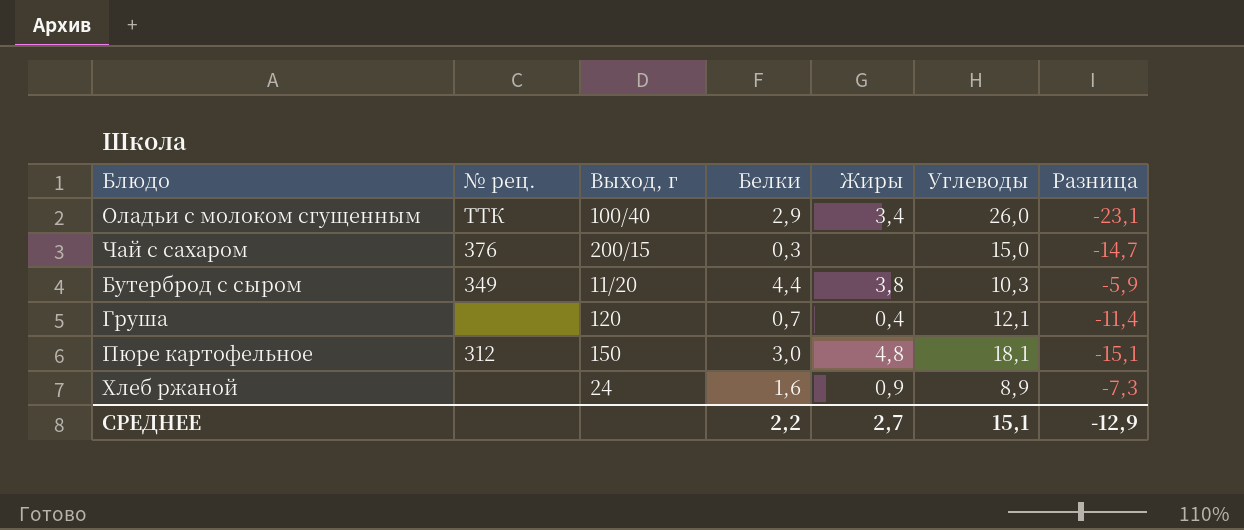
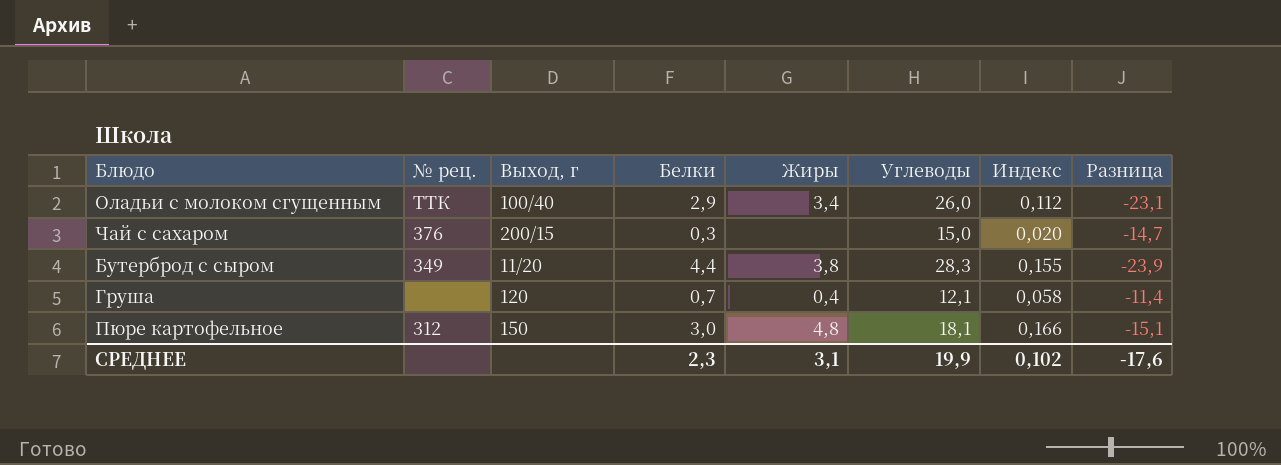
column Индекс | formula: none -> [Белки] / [Углеводы]
row Хлеб ржаной: none | 24 | 1,6 | 0,9 | 8,9 | -7,3 -> none
Бутерброд с сыром | Углеводы: 10,3 -> 28,3
Бутерброд с сыром | Разница: -5,9 -> -23,9
СРЕДНЕЕ | Белки: 2,2 -> 2,3
СРЕДНЕЕ | Жиры: 2,7 -> 3,1
СРЕДНЕЕ | Углеводы: 15,1 -> 19,9
СРЕДНЕЕ | Разница: -12,9 -> -17,6

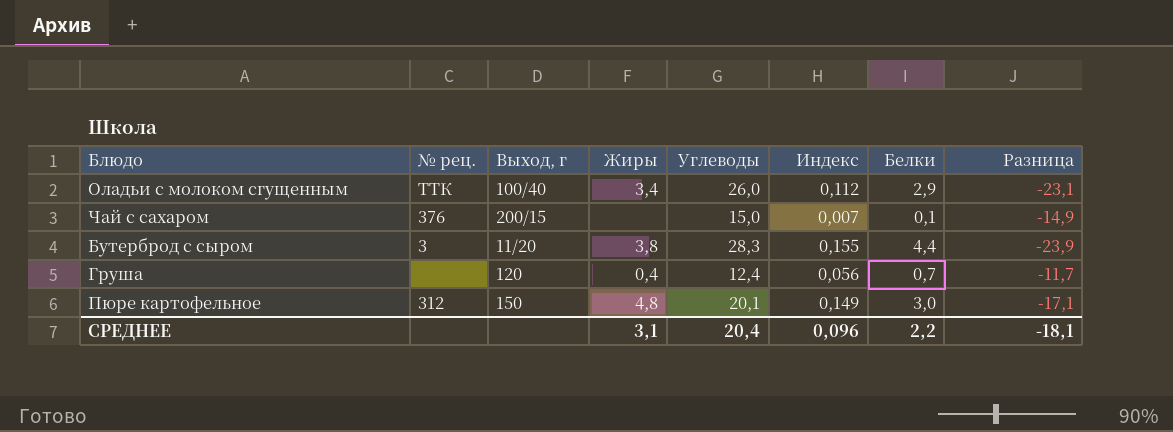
column Белки | position: 4 -> 7
Чай с сахаром | Индекс: 0,020 -> 0,007
Чай с сахаром | Белки: 0,3 -> 0,1
Чай с сахаром | Разница: -14,7 -> -14,9
Бутерброд с сыром | № рец.: 349 -> 3
Груша | Углеводы: 12,1 -> 12,4
Груша | Индекс: 0,058 -> 0,056
Груша | Разница: -11,4 -> -11,7
Пюре картофельное | Углеводы: 18,1 -> 20,1
Пюре картофельное | Индекс: 0,166 -> 0,149
Пюре картофельное | Разница: -15,1 -> -17,1
СРЕДНЕЕ | Углеводы: 19,9 -> 20,4
СРЕДНЕЕ | Индекс: 0,102 -> 0,096
СРЕДНЕЕ | Белки: 2,3 -> 2,2
СРЕДНЕЕ | Разница: -17,6 -> -18,1

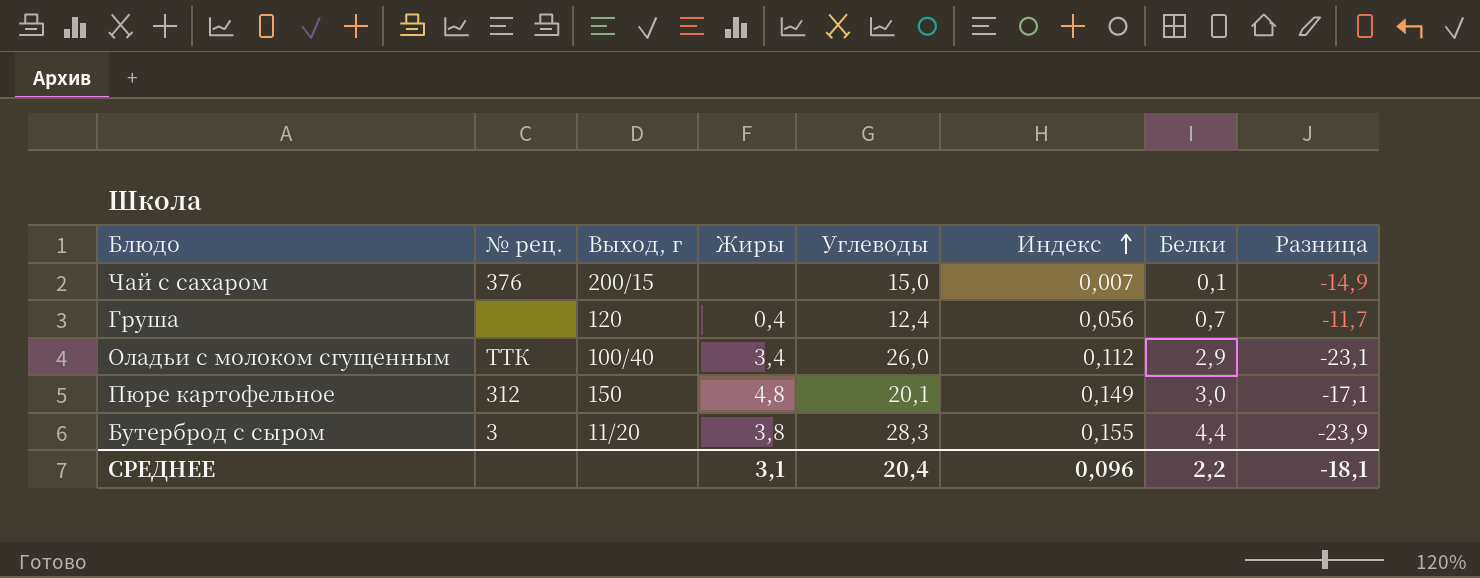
row order: none -> Индекс ascending

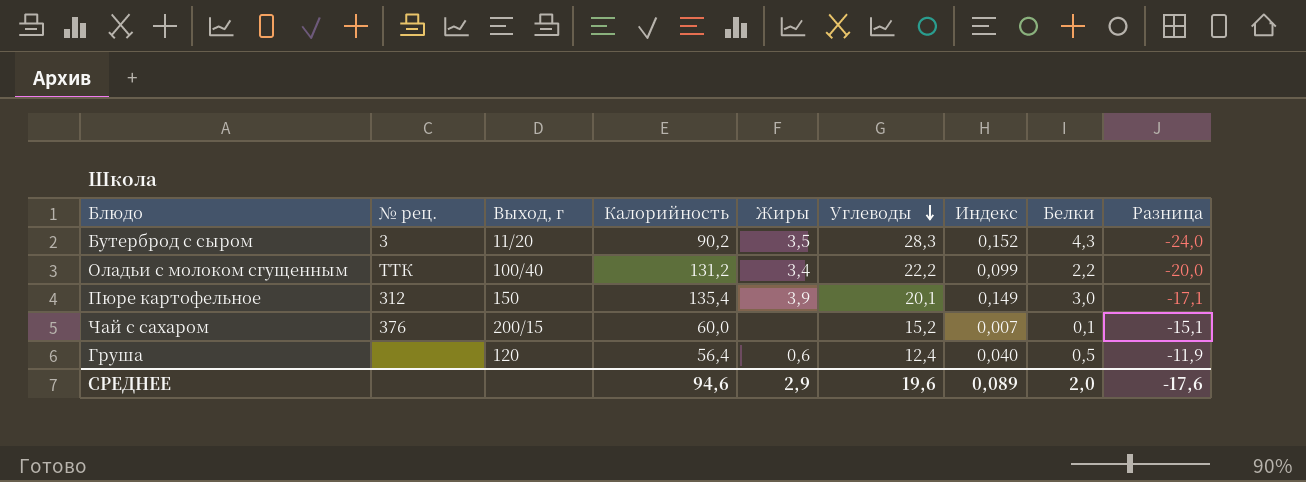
row order: Индекс ascending -> Углеводы descending
column Калорийность | position: none -> 4
Бутерброд с сыром | Жиры: 3,8 -> 3,5
Бутерброд с сыром | Индекс: 0,155 -> 0,152
Бутерброд с сыром | Белки: 4,4 -> 4,3
Бутерброд с сыром | Разница: -23,9 -> -24,0
Оладьи с молоком сгущенным | Углеводы: 26,0 -> 22,2
Оладьи с молоком сгущенным | Индекс: 0,112 -> 0,099
Оладьи с молоком сгущенным | Белки: 2,9 -> 2,2
Оладьи с молоком сгущенным | Разница: -23,1 -> -20,0
Пюре картофельное | Жиры: 4,8 -> 3,9
Чай с сахаром | Углеводы: 15,0 -> 15,2
Чай с сахаром | Разница: -14,9 -> -15,1
Груша | Жиры: 0,4 -> 0,6
Груша | Индекс: 0,056 -> 0,040
Груша | Белки: 0,7 -> 0,5
Груша | Разница: -11,7 -> -11,9
СРЕДНЕЕ | Жиры: 3,1 -> 2,9
СРЕДНЕЕ | Углеводы: 20,4 -> 19,6
СРЕДНЕЕ | Индекс: 0,096 -> 0,089
СРЕДНЕЕ | Белки: 2,2 -> 2,0
СРЕДНЕЕ | Разница: -18,1 -> -17,6

